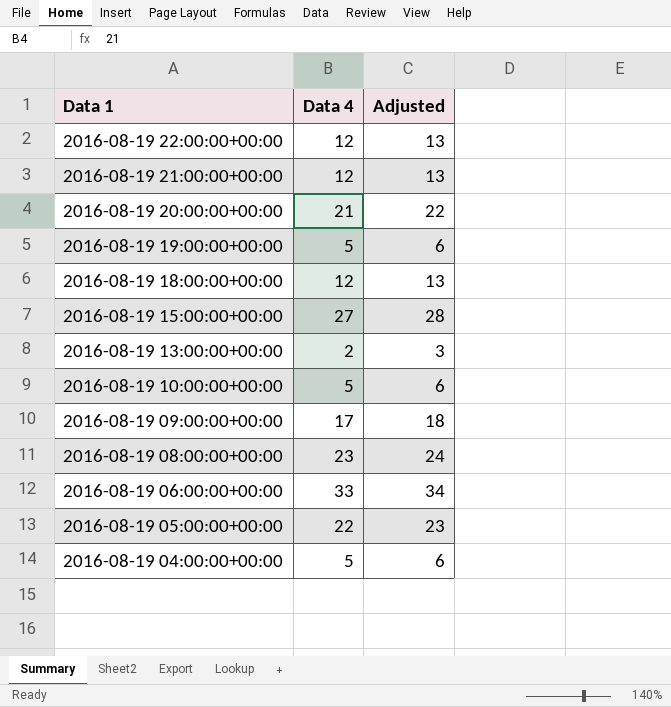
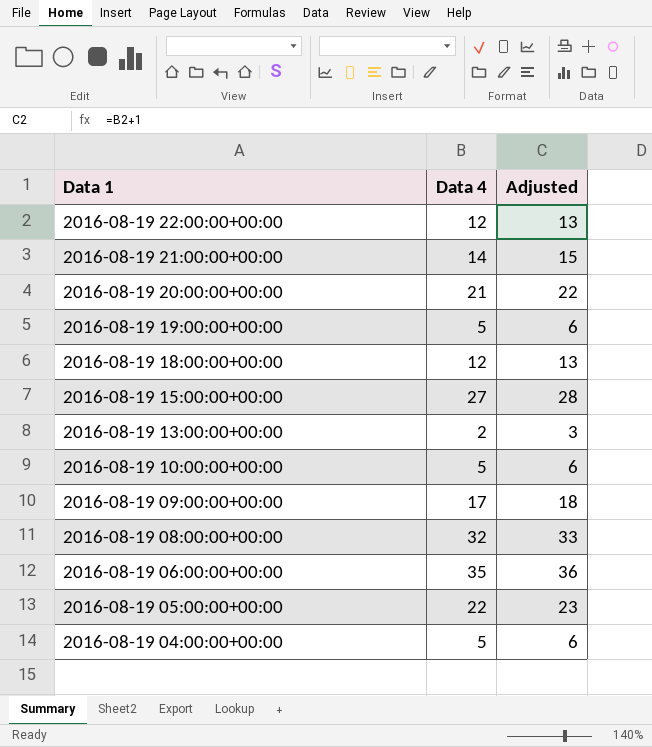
2016-08-19 21:00:00+00:00 | Data 4: 12 -> 14
2016-08-19 21:00:00+00:00 | Adjusted: 13 -> 15
2016-08-19 08:00:00+00:00 | Data 4: 23 -> 32
2016-08-19 08:00:00+00:00 | Adjusted: 24 -> 33
2016-08-19 06:00:00+00:00 | Data 4: 33 -> 35
2016-08-19 06:00:00+00:00 | Adjusted: 34 -> 36

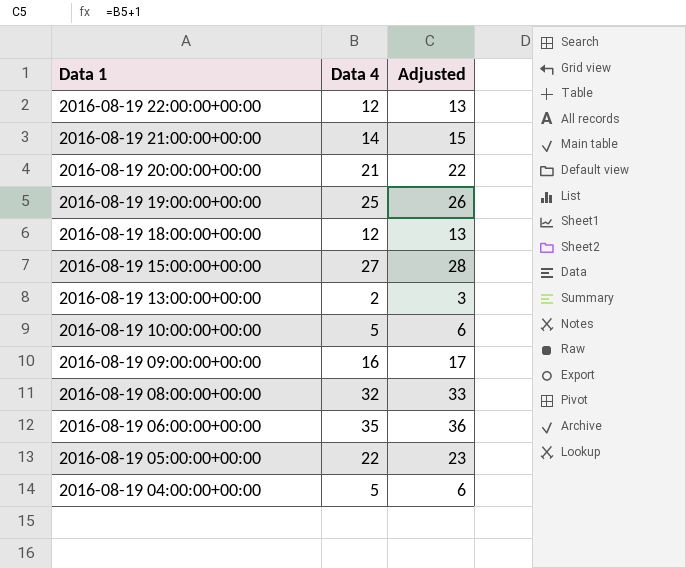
2016-08-19 19:00:00+00:00 | Data 4: 5 -> 25
2016-08-19 19:00:00+00:00 | Adjusted: 6 -> 26
2016-08-19 09:00:00+00:00 | Data 4: 17 -> 16
2016-08-19 09:00:00+00:00 | Adjusted: 18 -> 17

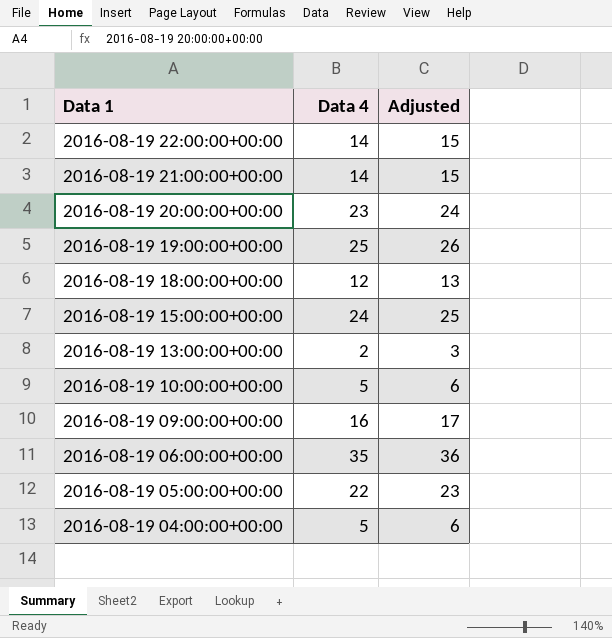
row 2016-08-19 08:00:00+00:00: 32 | 33 -> none
2016-08-19 22:00:00+00:00 | Data 4: 12 -> 14
2016-08-19 22:00:00+00:00 | Adjusted: 13 -> 15
2016-08-19 20:00:00+00:00 | Data 4: 21 -> 23
2016-08-19 20:00:00+00:00 | Adjusted: 22 -> 24
2016-08-19 15:00:00+00:00 | Data 4: 27 -> 24
2016-08-19 15:00:00+00:00 | Adjusted: 28 -> 25

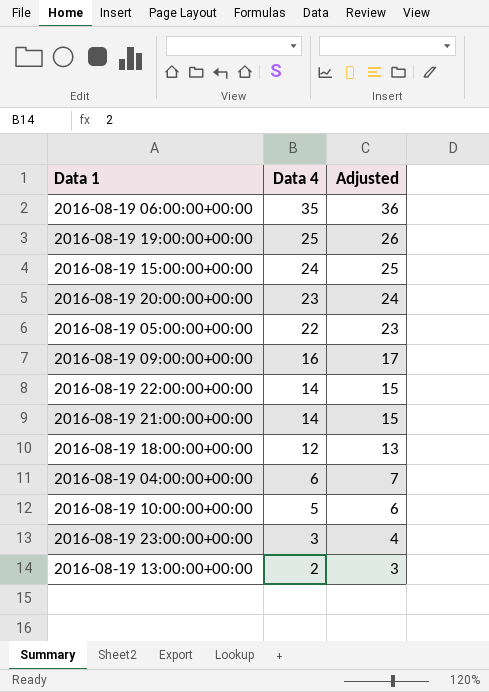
row order: Data 1 descending -> Data 4 descending
2016-08-19 04:00:00+00:00 | Data 4: 5 -> 6
2016-08-19 04:00:00+00:00 | Adjusted: 6 -> 7
row 2016-08-19 23:00:00+00:00: none -> 3 | 4

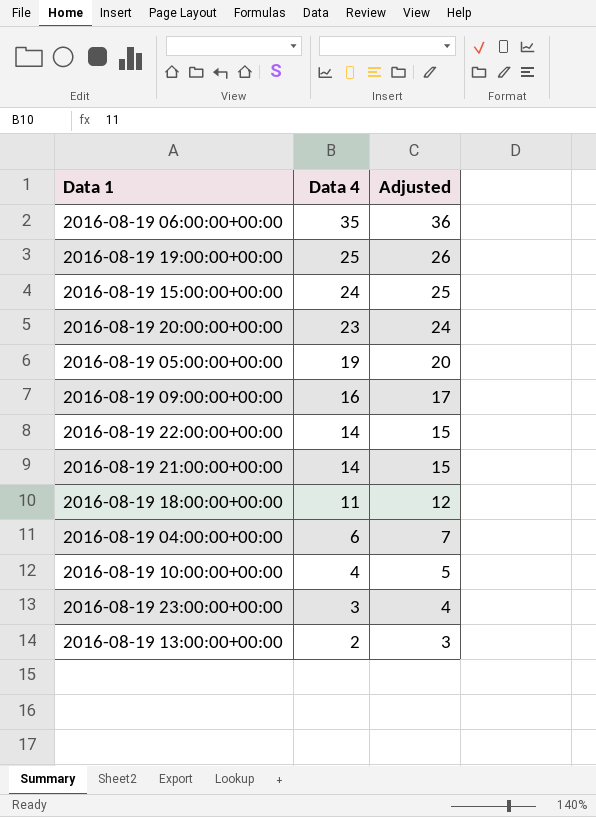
2016-08-19 05:00:00+00:00 | Data 4: 22 -> 19
2016-08-19 05:00:00+00:00 | Adjusted: 23 -> 20
2016-08-19 18:00:00+00:00 | Data 4: 12 -> 11
2016-08-19 18:00:00+00:00 | Adjusted: 13 -> 12
2016-08-19 10:00:00+00:00 | Data 4: 5 -> 4
2016-08-19 10:00:00+00:00 | Adjusted: 6 -> 5

